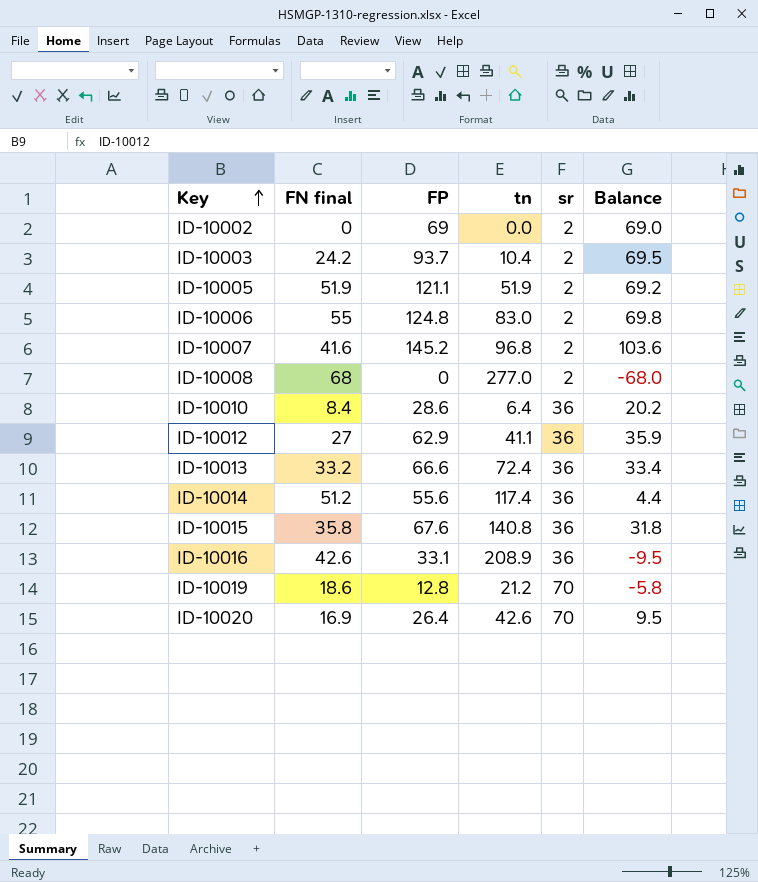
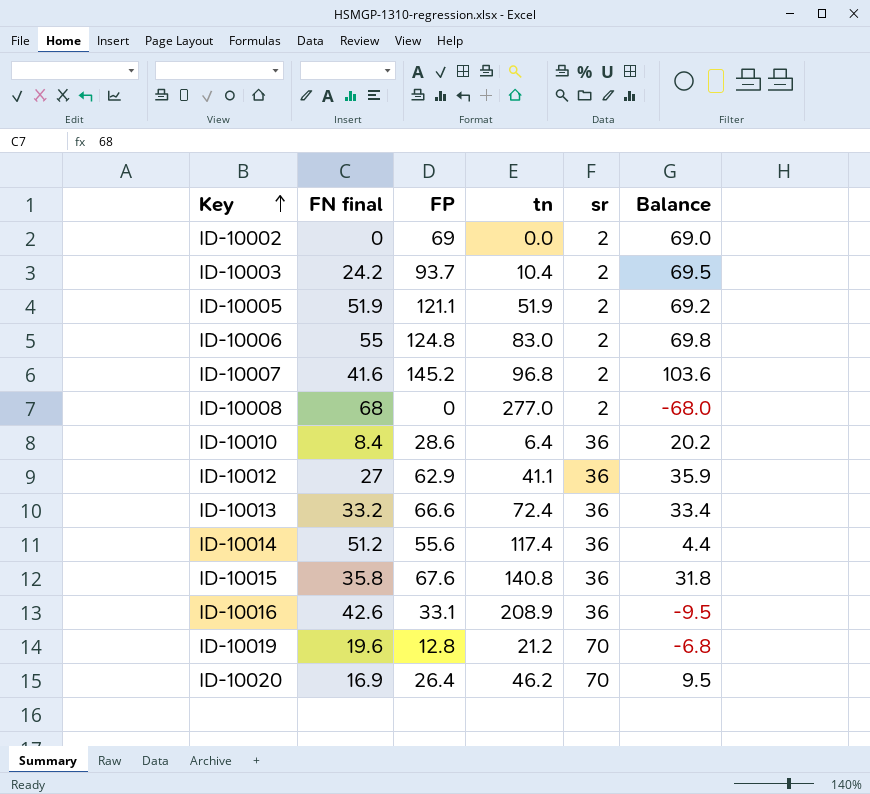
ID-10019 | FN final: 18.6 -> 19.6
ID-10019 | Balance: -5.8 -> -6.8
ID-10020 | tn: 42.6 -> 46.2

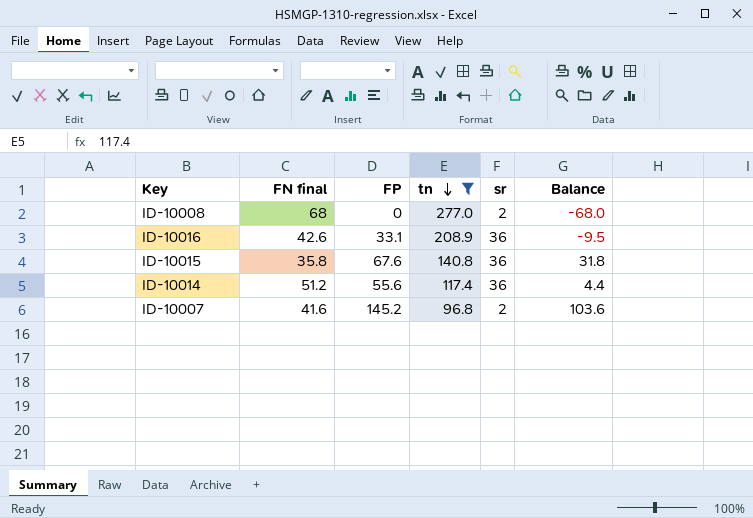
filter: none -> tn >= 96.8
row order: Key ascending -> tn descending

